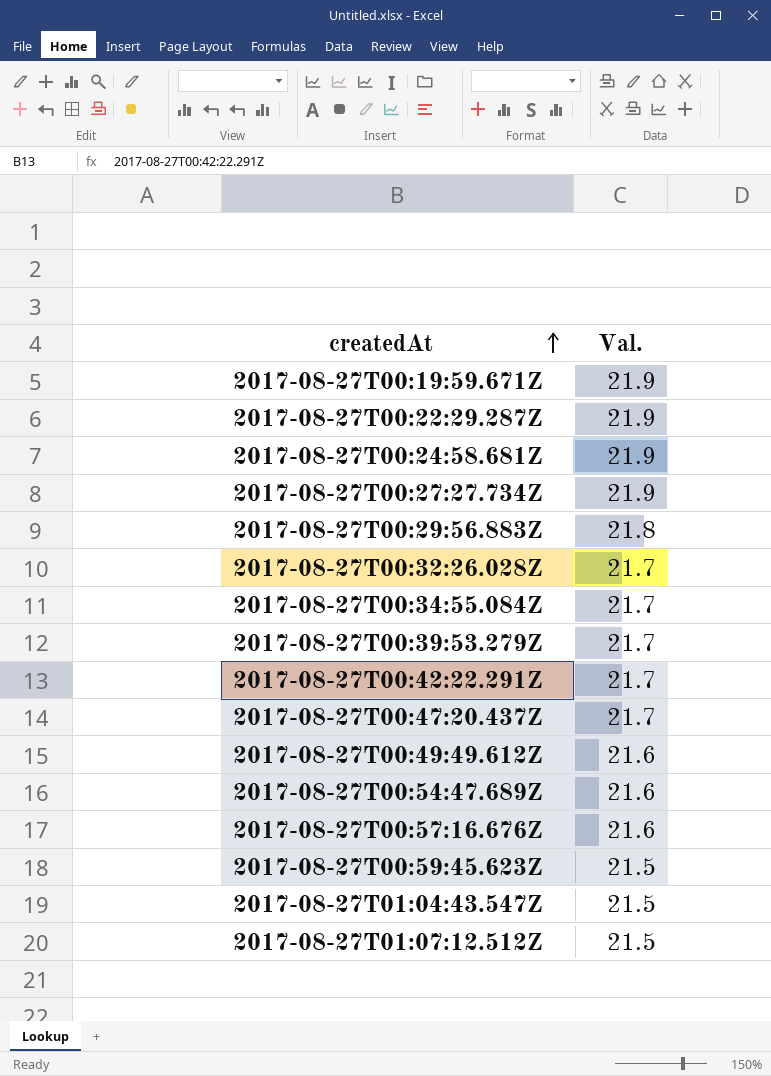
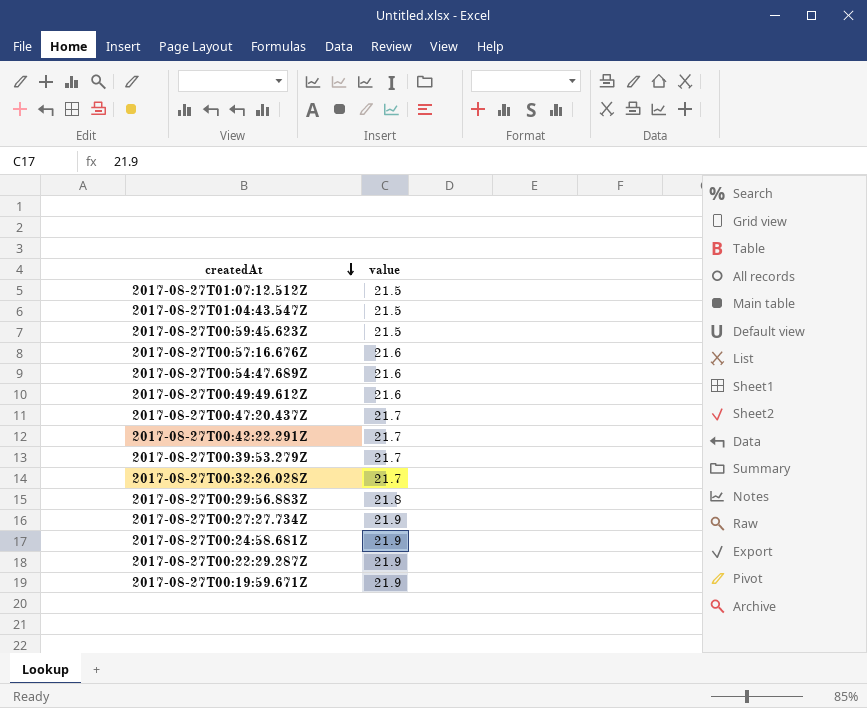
row order: createdAt ascending -> createdAt descending
column name: Val. -> value
row 2017-08-27T00:34:55.084Z: 21.7 -> none

